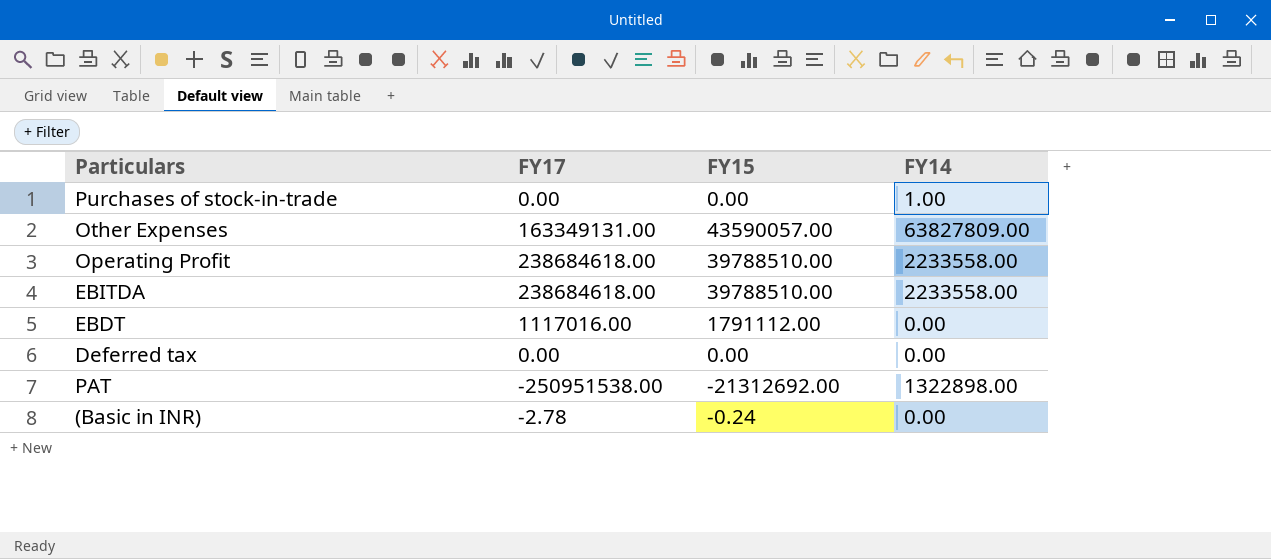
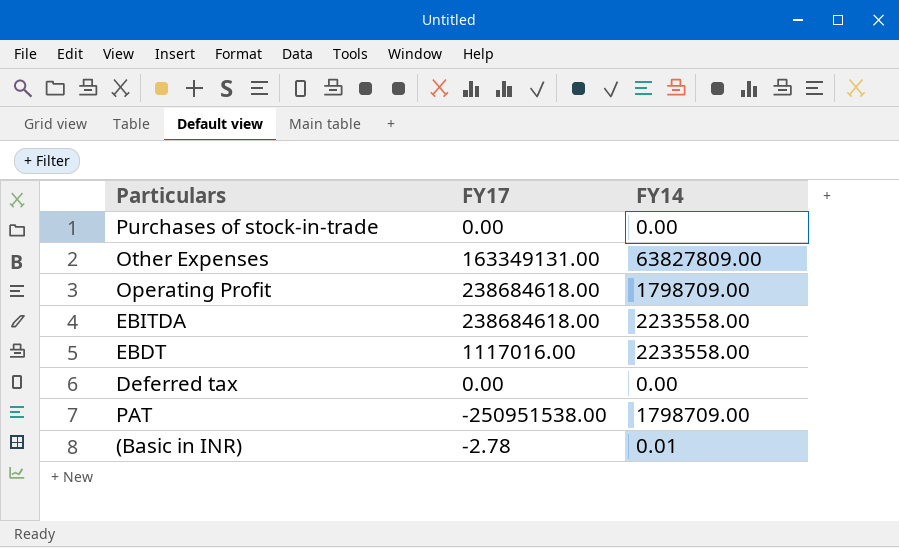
column FY15 | position: 3 -> none
Purchases of stock-in-trade | FY14: 1.00 -> 0.00
Operating Profit | FY14: 2233558.00 -> 1798709.00
EBDT | FY14: 0.00 -> 2233558.00
PAT | FY14: 1322898.00 -> 1798709.00
(Basic in INR) | FY14: 0.00 -> 0.01

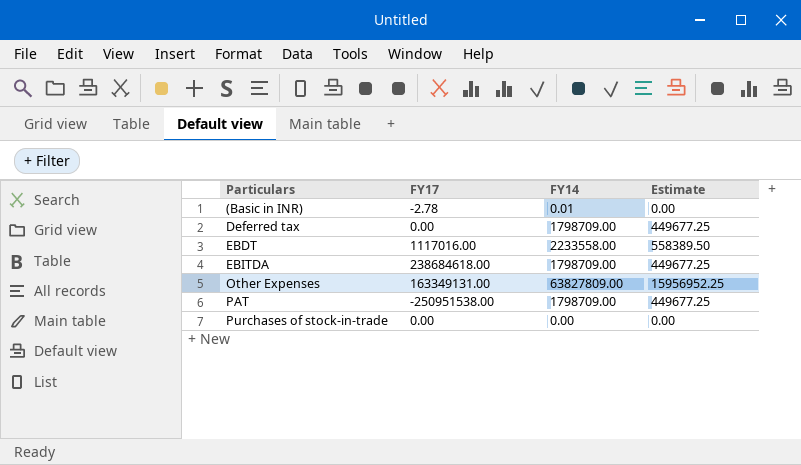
row order: none -> Particulars ascending
column Estimate | formula: none -> [FY14] * 0.25
row Operating Profit: 238684618.00 | 1798709.00 -> none
Deferred tax | FY14: 0.00 -> 1798709.00
EBITDA | FY14: 2233558.00 -> 1798709.00

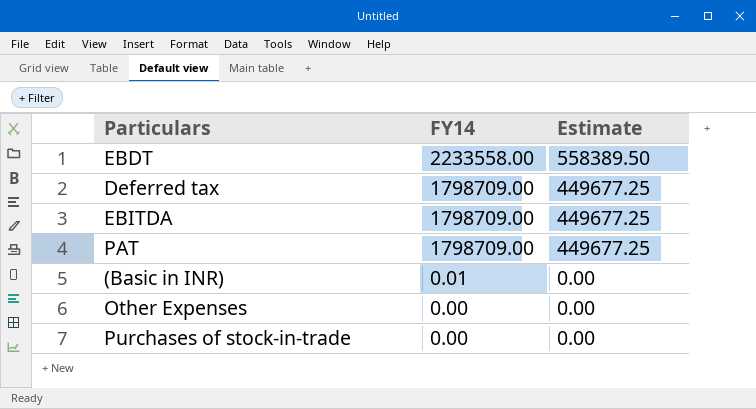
row order: Particulars ascending -> FY14 descending
column FY17 | position: 2 -> none
Other Expenses | FY14: 63827809.00 -> 0.00
Other Expenses | Estimate: 15956952.25 -> 0.00

